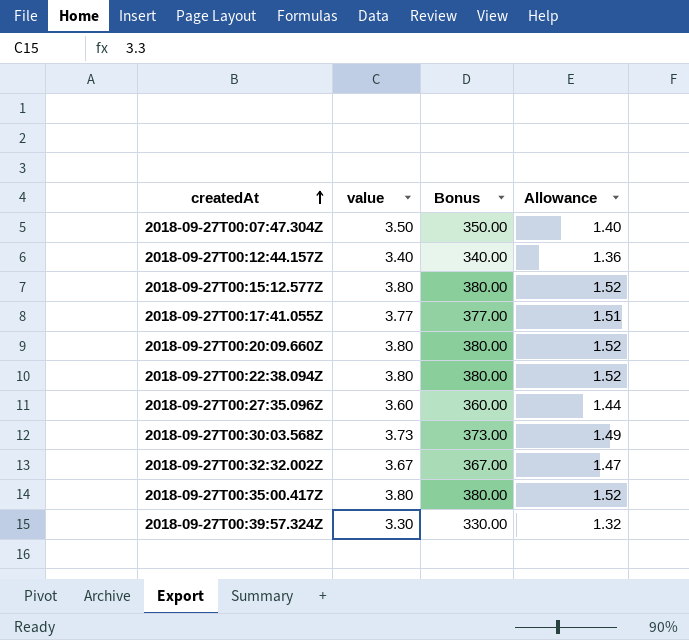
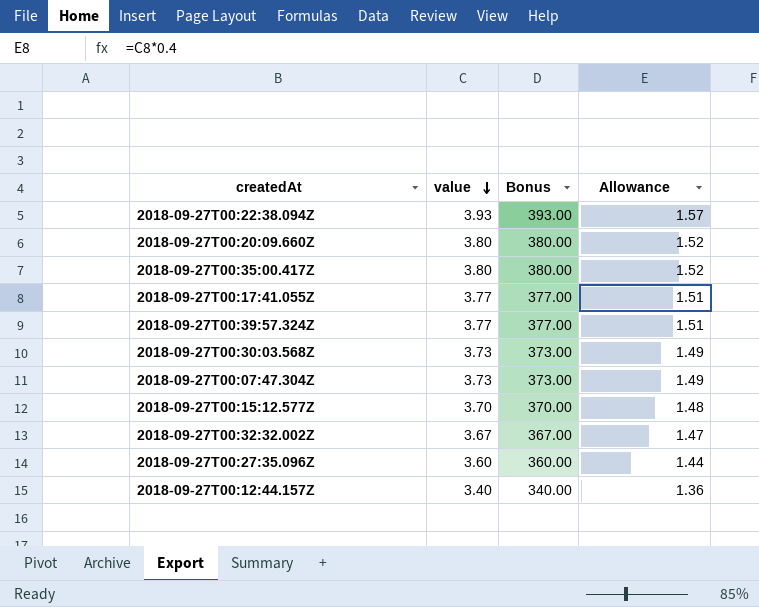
row order: createdAt ascending -> value descending
2018-09-27T00:22:38.094Z | value: 3.80 -> 3.93
2018-09-27T00:22:38.094Z | Bonus: 380.00 -> 393.00
2018-09-27T00:22:38.094Z | Allowance: 1.52 -> 1.57
2018-09-27T00:39:57.324Z | value: 3.30 -> 3.77
2018-09-27T00:39:57.324Z | Bonus: 330.00 -> 377.00
2018-09-27T00:39:57.324Z | Allowance: 1.32 -> 1.51
2018-09-27T00:07:47.304Z | value: 3.50 -> 3.73
2018-09-27T00:07:47.304Z | Bonus: 350.00 -> 373.00
2018-09-27T00:07:47.304Z | Allowance: 1.40 -> 1.49
2018-09-27T00:15:12.577Z | value: 3.80 -> 3.70
2018-09-27T00:15:12.577Z | Bonus: 380.00 -> 370.00
2018-09-27T00:15:12.577Z | Allowance: 1.52 -> 1.48

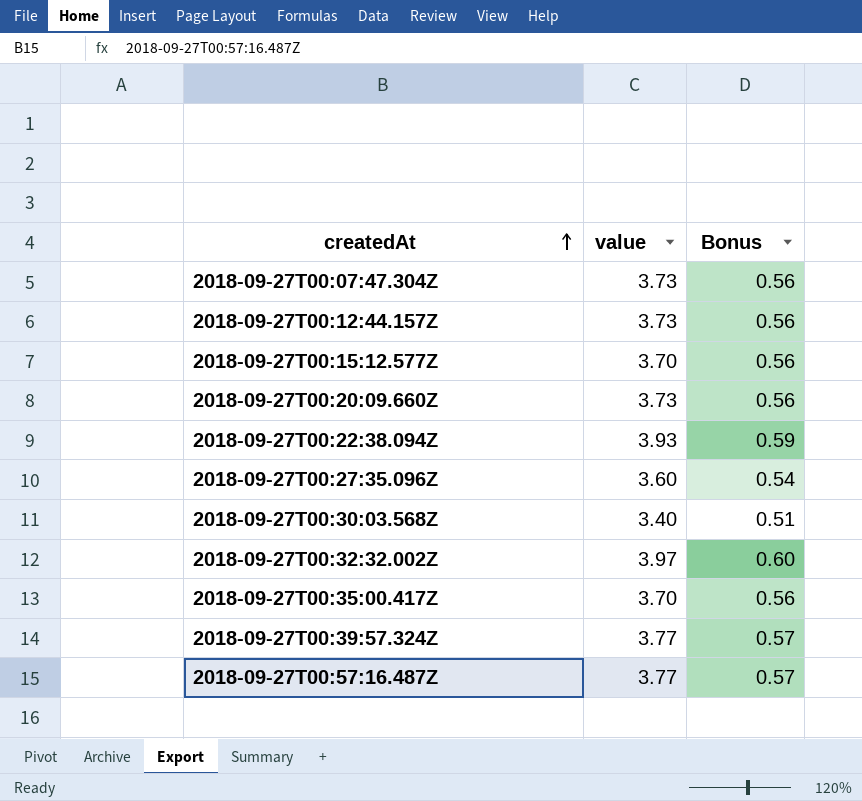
row order: value descending -> createdAt ascending
column Allowance | formula: [value] * 0.4 -> none
column Bonus | formula: [value] * 100 -> [value] * 0.15
row 2018-09-27T00:17:41.055Z: 3.77 | 377.00 | 1.51 -> none
2018-09-27T00:12:44.157Z | value: 3.40 -> 3.73
2018-09-27T00:20:09.660Z | value: 3.80 -> 3.73
2018-09-27T00:30:03.568Z | value: 3.73 -> 3.40
2018-09-27T00:32:32.002Z | value: 3.67 -> 3.97
2018-09-27T00:35:00.417Z | value: 3.80 -> 3.70
row 2018-09-27T00:57:16.487Z: none -> 3.77 | 0.57

